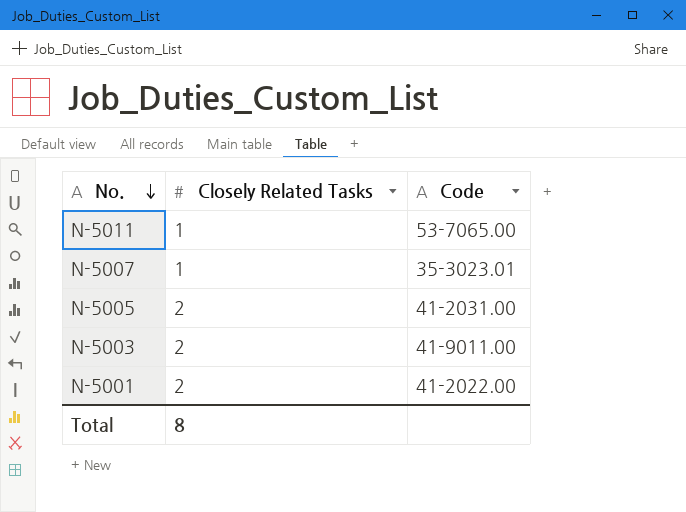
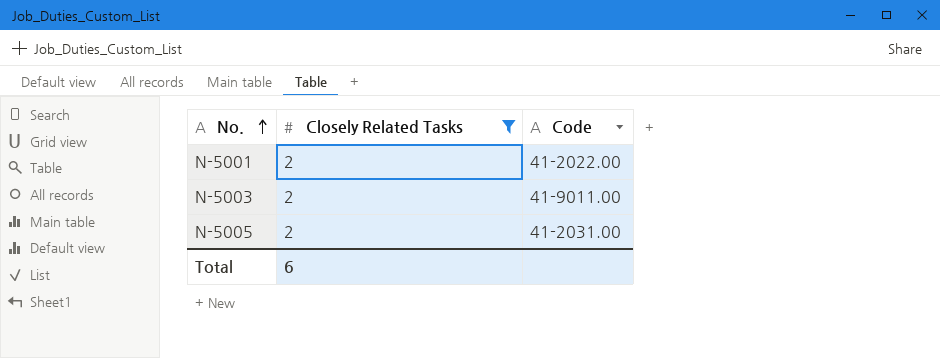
filter: none -> Closely Related Tasks = 2
row order: No. descending -> No. ascending
Total | Closely Related Tasks: 8 -> 6

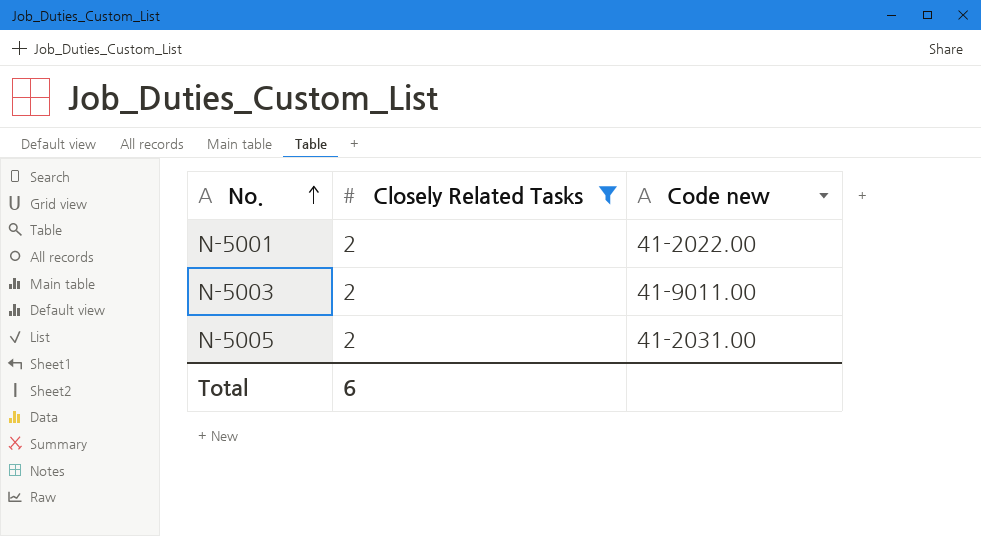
column name: Code -> Code new

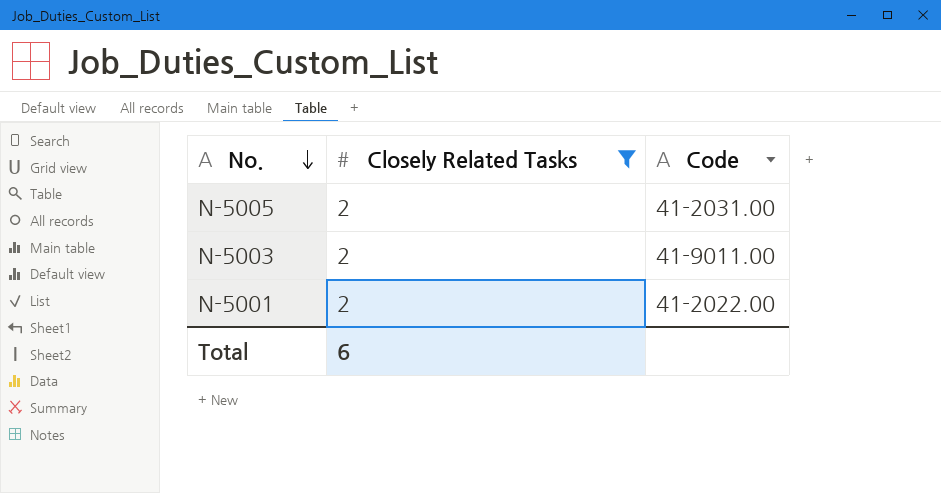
row order: No. ascending -> No. descending
column name: Code new -> Code

